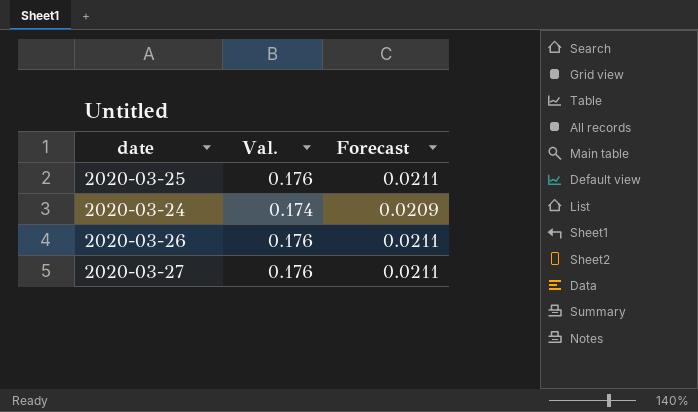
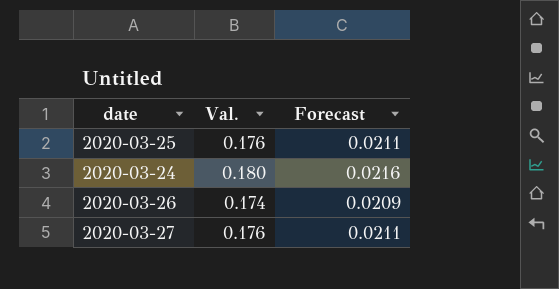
2020-03-24 | Val.: 0.174 -> 0.180
2020-03-24 | Forecast: 0.0209 -> 0.0216
2020-03-26 | Val.: 0.176 -> 0.174
2020-03-26 | Forecast: 0.0211 -> 0.0209

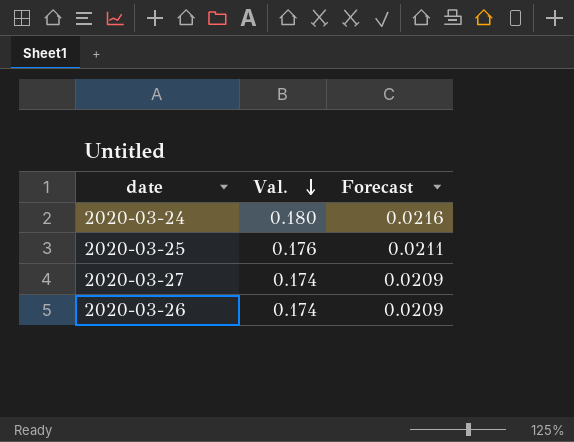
row order: none -> Val. descending
2020-03-27 | Val.: 0.176 -> 0.174
2020-03-27 | Forecast: 0.0211 -> 0.0209

